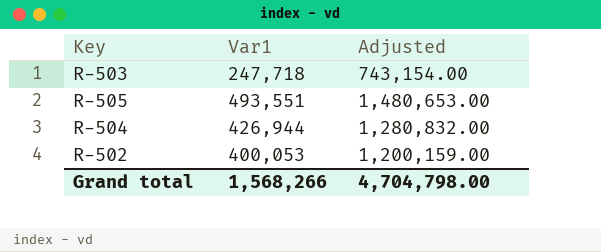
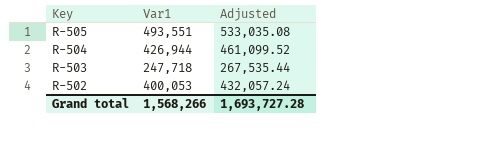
row order: none -> Key descending
column Adjusted | formula: [Var1] * 3 -> [Var1] * 1.08
Grand total | Adjusted: 4,704,798.00 -> 1,693,727.28

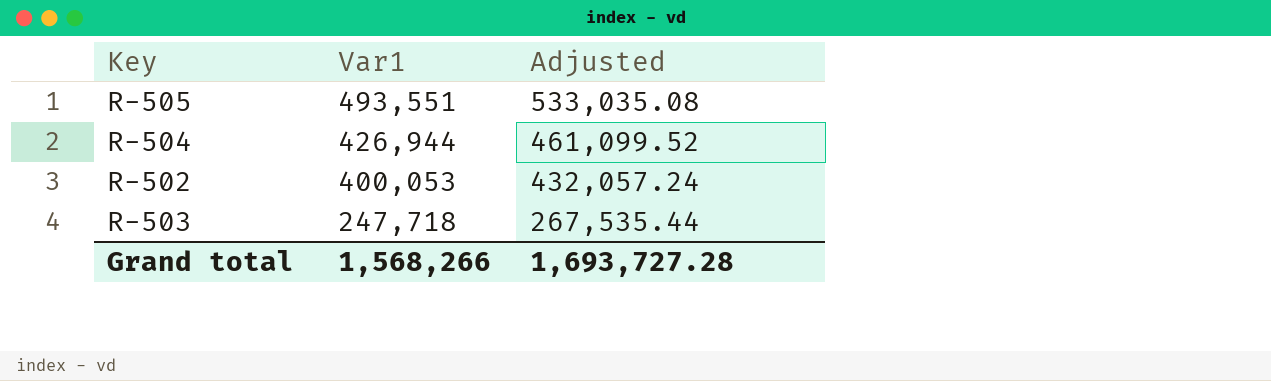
row order: Key descending -> Var1 descending

